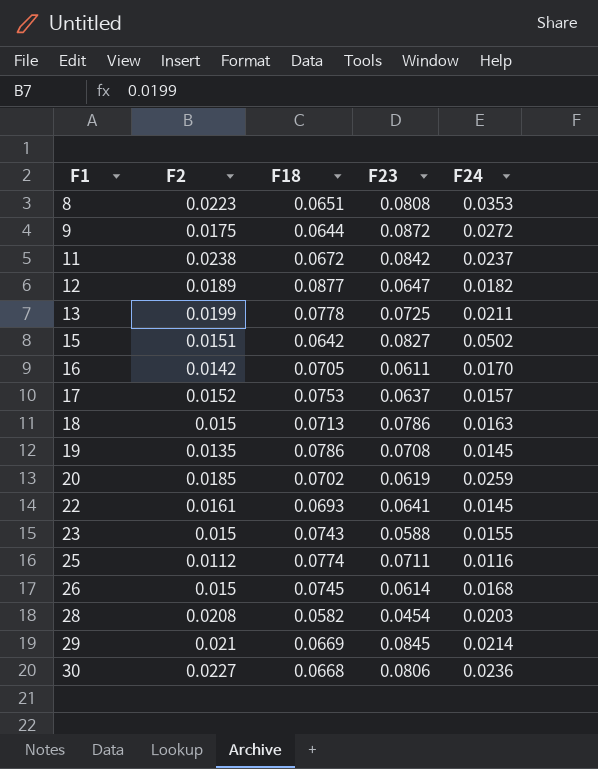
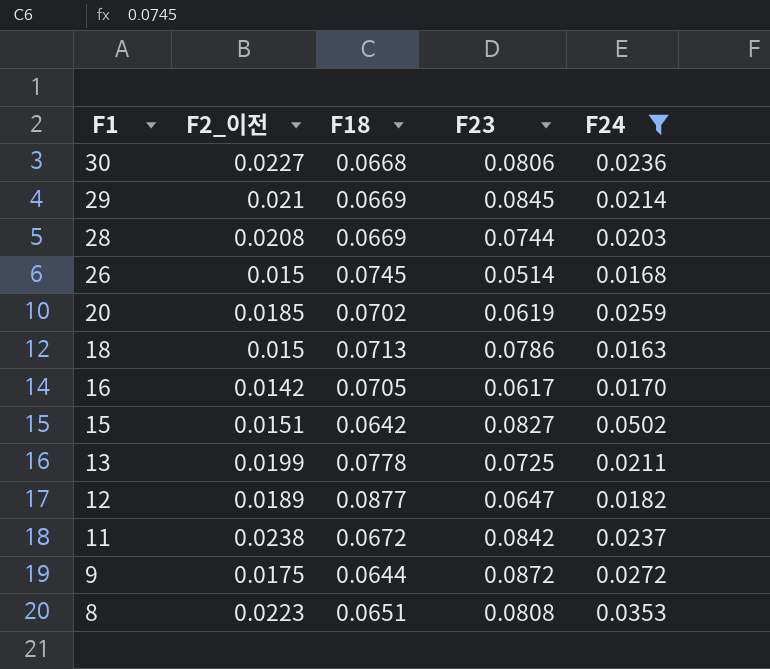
filter: none -> F24 >= 0.0163
row order: F1 ascending -> F1 descending
column name: F2 -> F2_이전
28 | F18: 0.0582 -> 0.0669
28 | F23: 0.0454 -> 0.0744
26 | F23: 0.0614 -> 0.0514
16 | F23: 0.0611 -> 0.0617

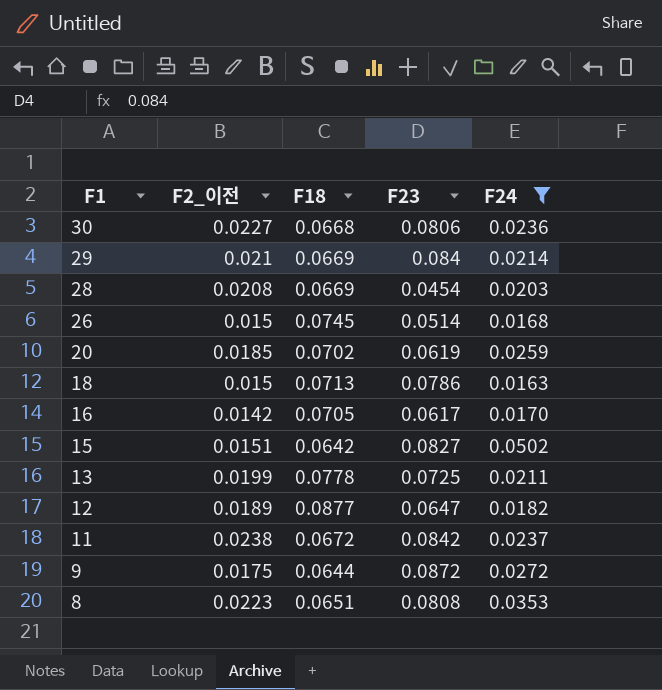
29 | F23: 0.0845 -> 0.084
28 | F23: 0.0744 -> 0.0454

